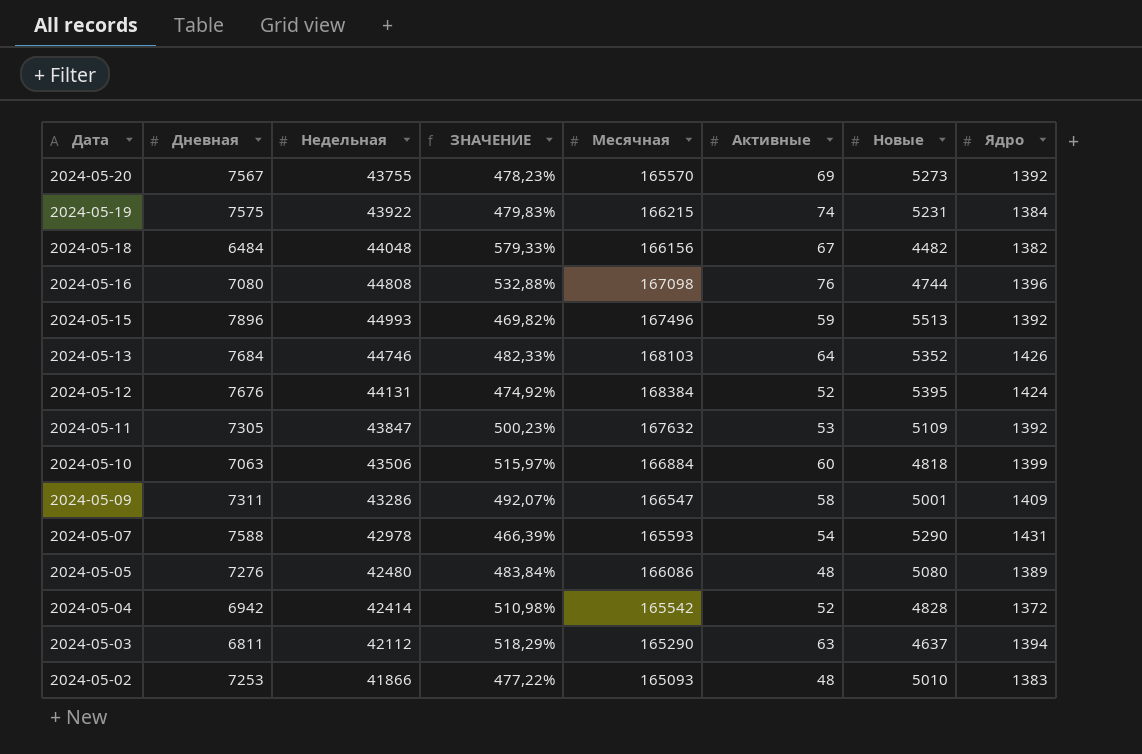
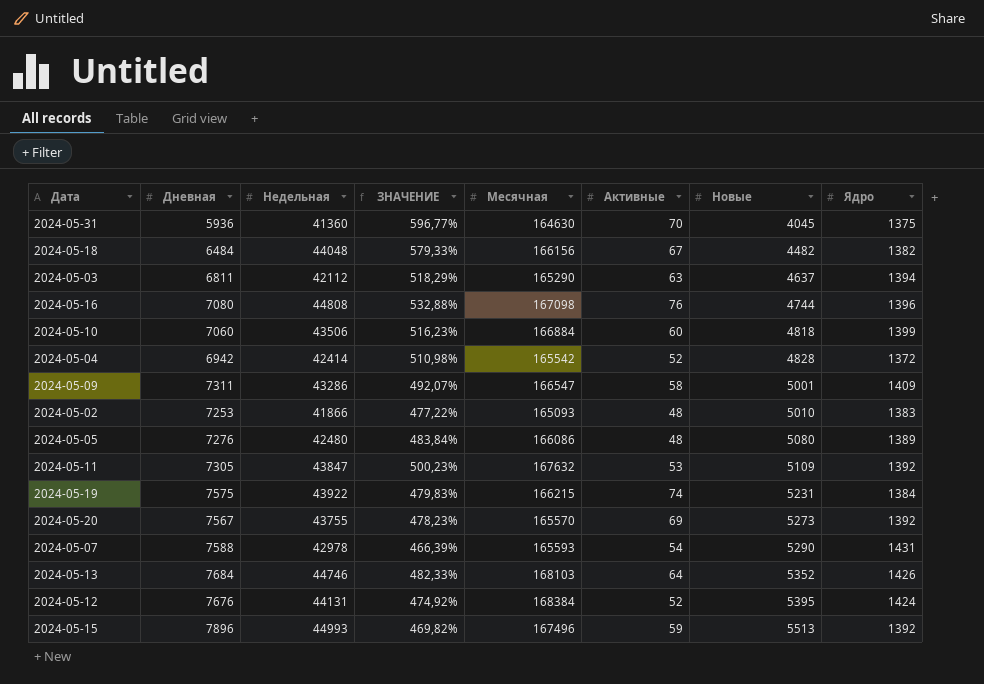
row order: Дата descending -> Новые ascending
row 2024-05-31: none -> 5936 | 41360 | 596,77% | 164630 | 70 | 4045 | 1375
2024-05-10 | Дневная: 7063 -> 7060
2024-05-10 | ЗНАЧЕНИЕ: 515,97% -> 516,23%

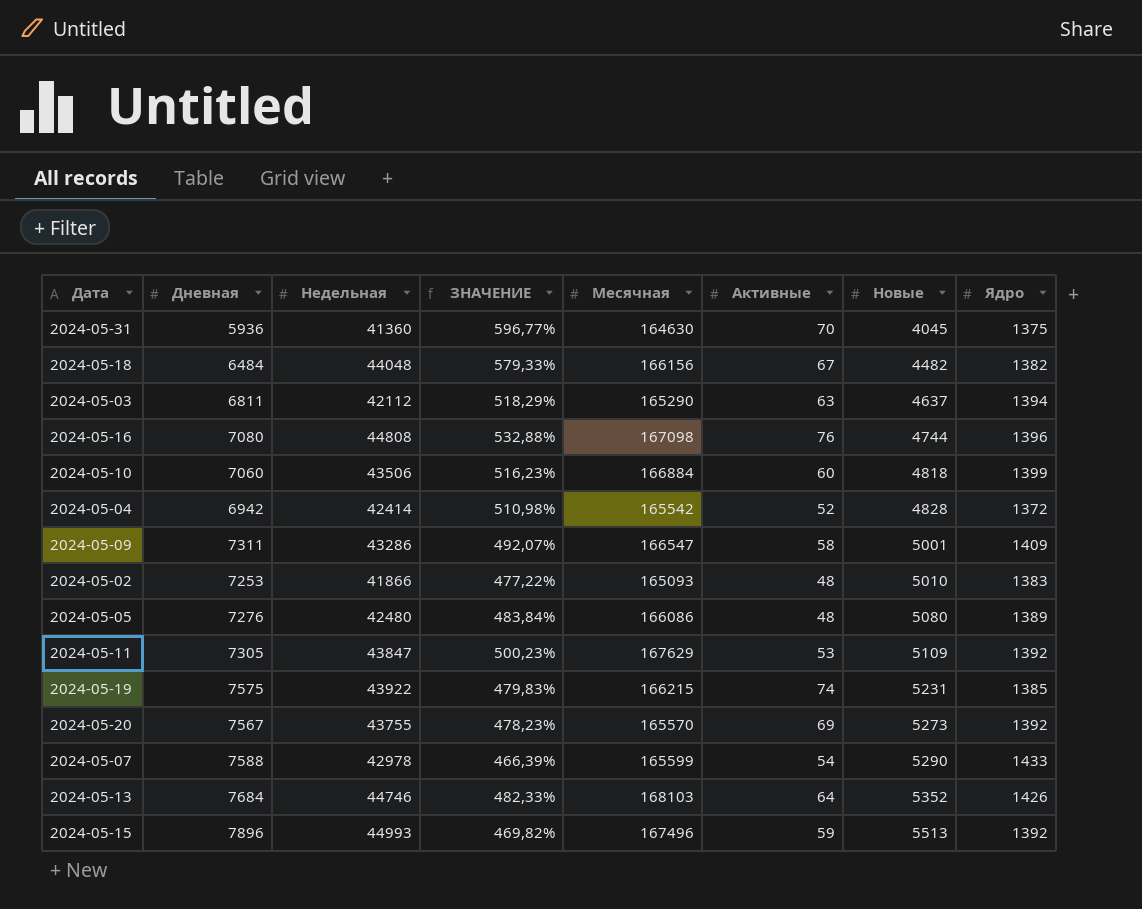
row 2024-05-12: 7676 | 44131 | 474,92% | 168384 | 52 | 5395 | 1424 -> none
2024-05-11 | Месячная: 167632 -> 167629
2024-05-19 | Ядро: 1384 -> 1385
2024-05-07 | Месячная: 165593 -> 165599
2024-05-07 | Ядро: 1431 -> 1433

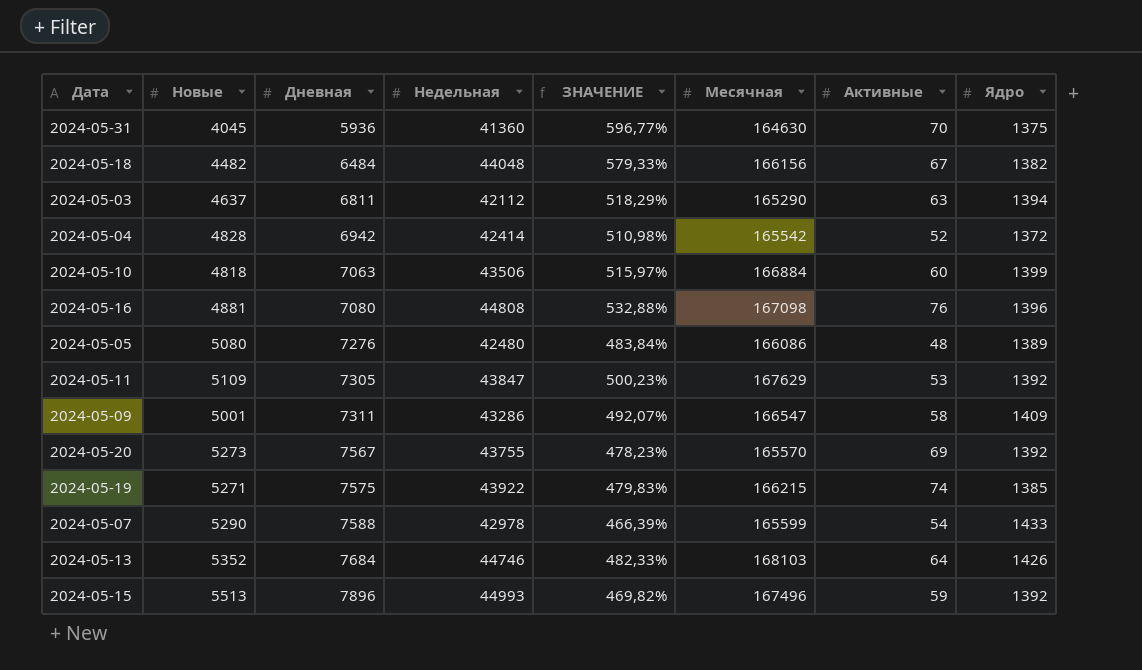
row order: Новые ascending -> Дневная ascending
column Новые | position: 7 -> 2
row 2024-05-02: 7253 | 41866 | 477,22% | 165093 | 48 | 5010 | 1383 -> none
2024-05-10 | Дневная: 7060 -> 7063
2024-05-10 | ЗНАЧЕНИЕ: 516,23% -> 515,97%
2024-05-16 | Новые: 4744 -> 4881
2024-05-19 | Новые: 5231 -> 5271

